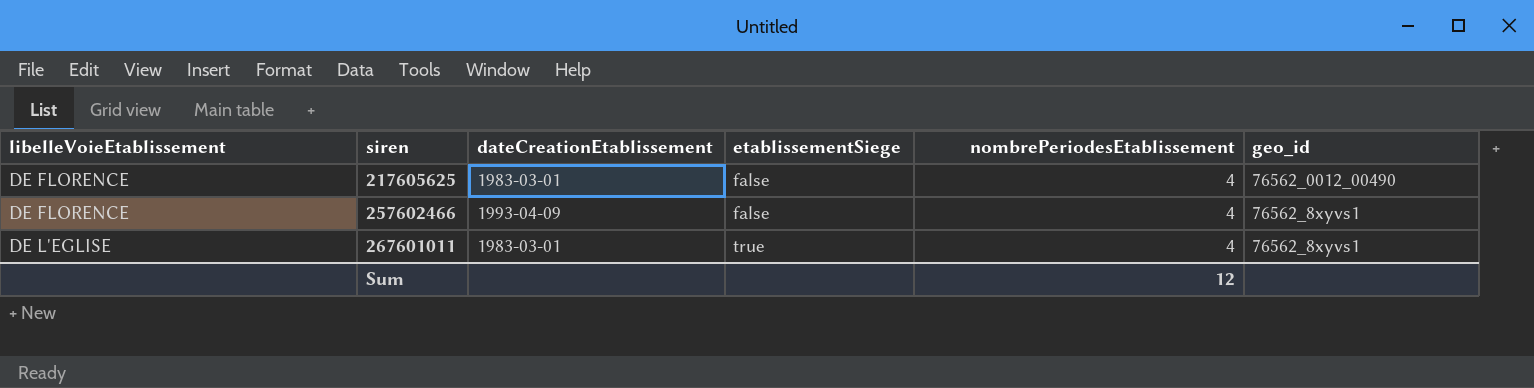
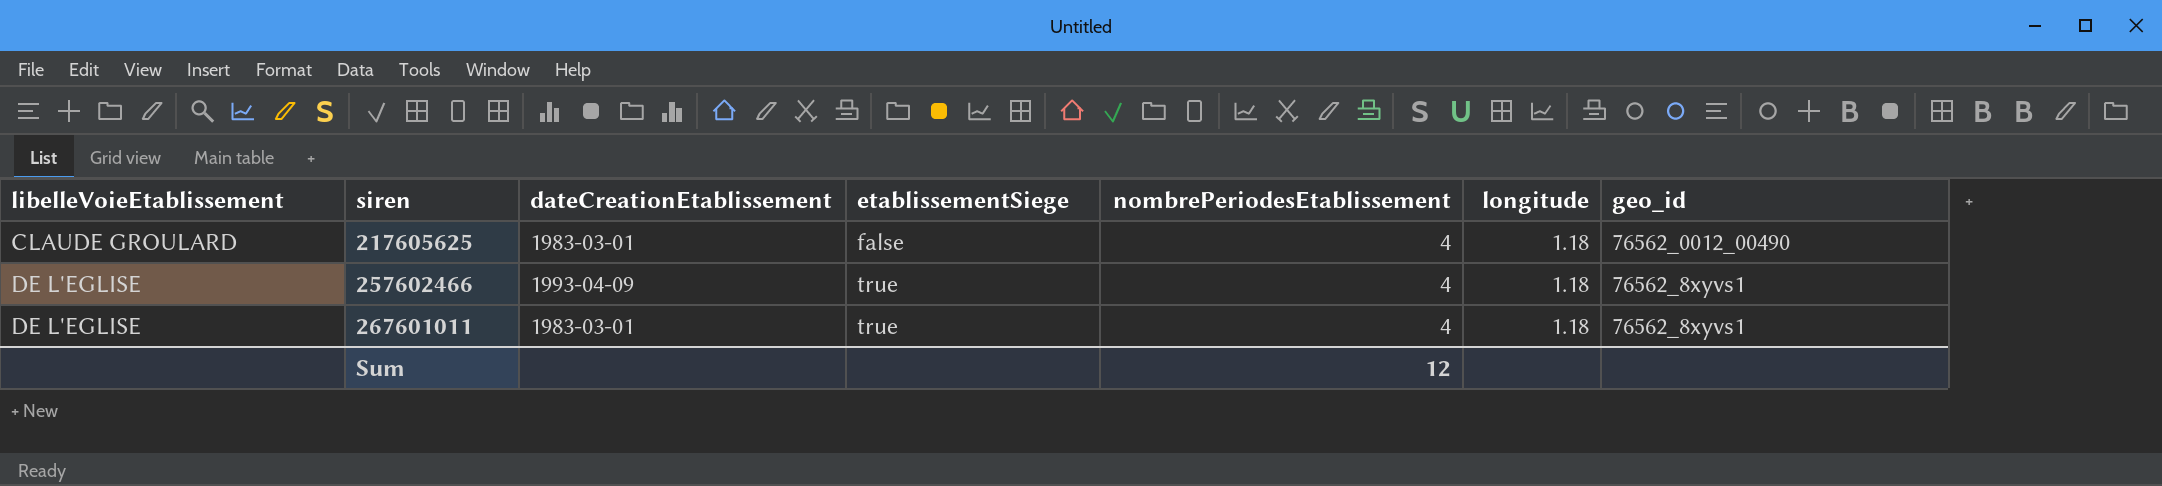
column longitude | position: none -> 6
217605625 | libelleVoieEtablissement: DE FLORENCE -> CLAUDE GROULARD
257602466 | libelleVoieEtablissement: DE FLORENCE -> DE L'EGLISE
257602466 | etablissementSiege: false -> true

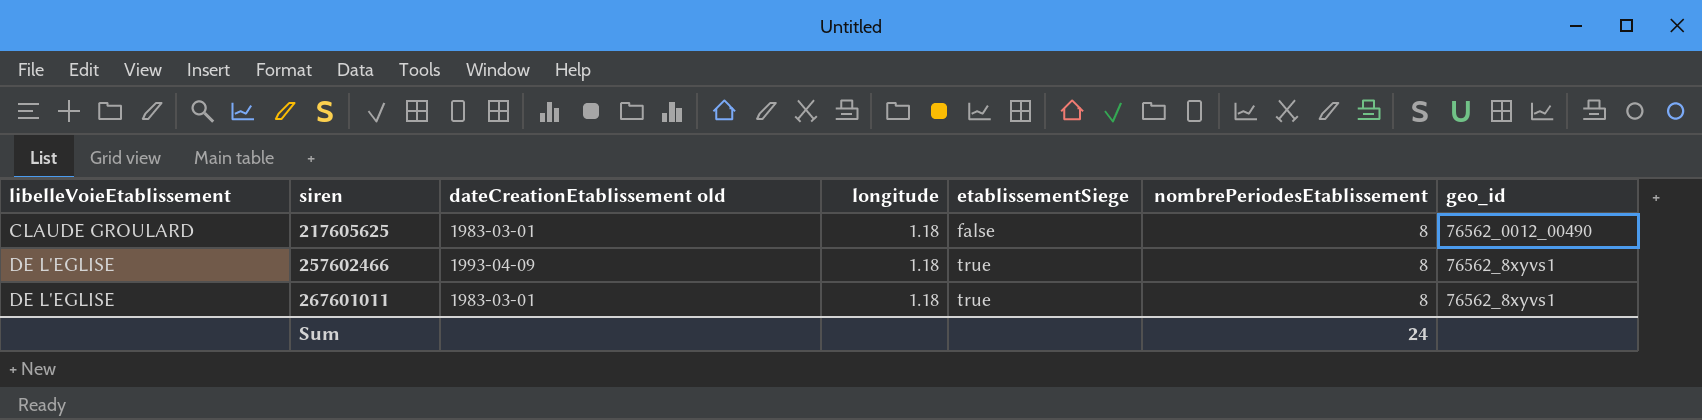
column name: dateCreationEtablissement -> dateCreationEtablissement old
column longitude | position: 6 -> 4
217605625 | nombrePeriodesEtablissement: 4 -> 8
257602466 | nombrePeriodesEtablissement: 4 -> 8
267601011 | nombrePeriodesEtablissement: 4 -> 8
Sum | nombrePeriodesEtablissement: 12 -> 24

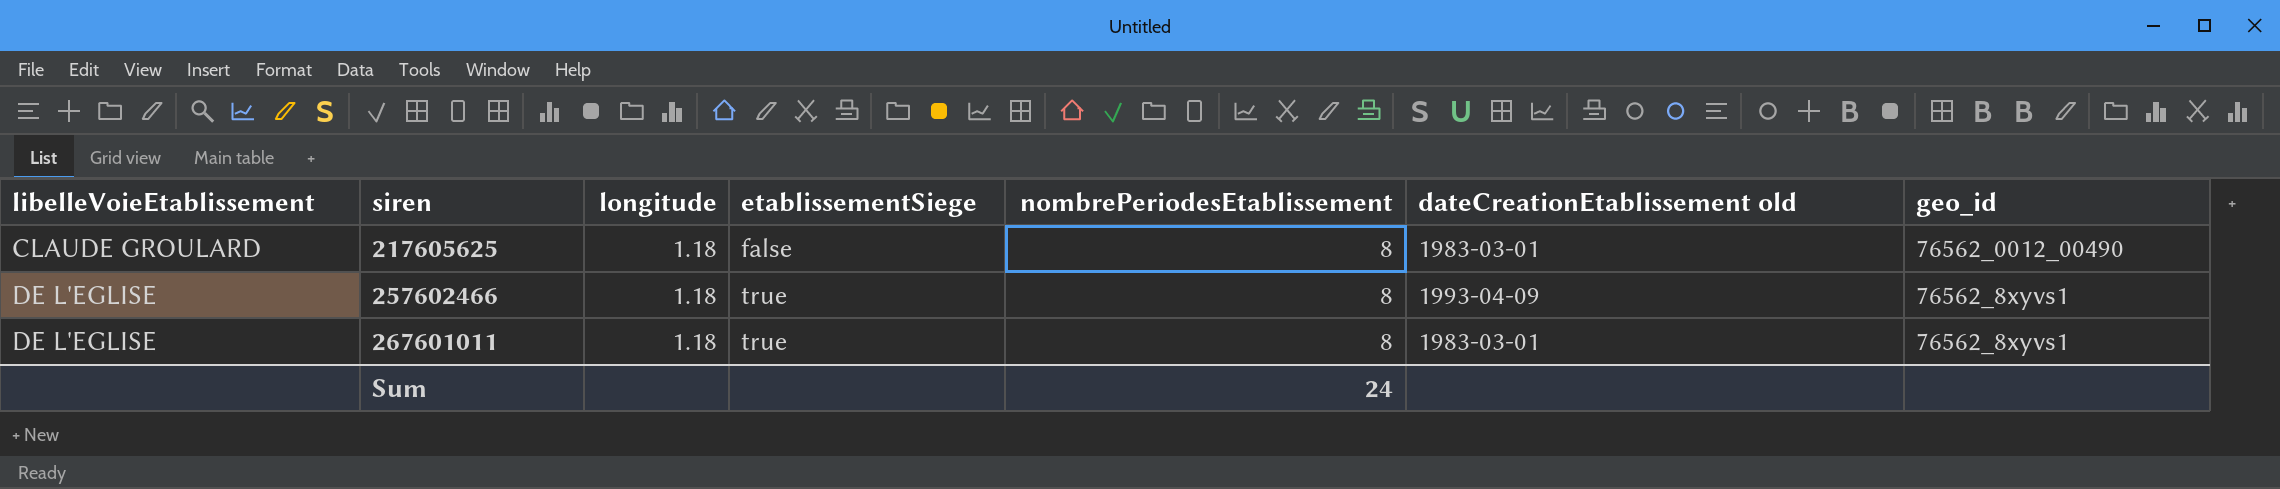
column dateCreationEtablissement old | position: 3 -> 6

